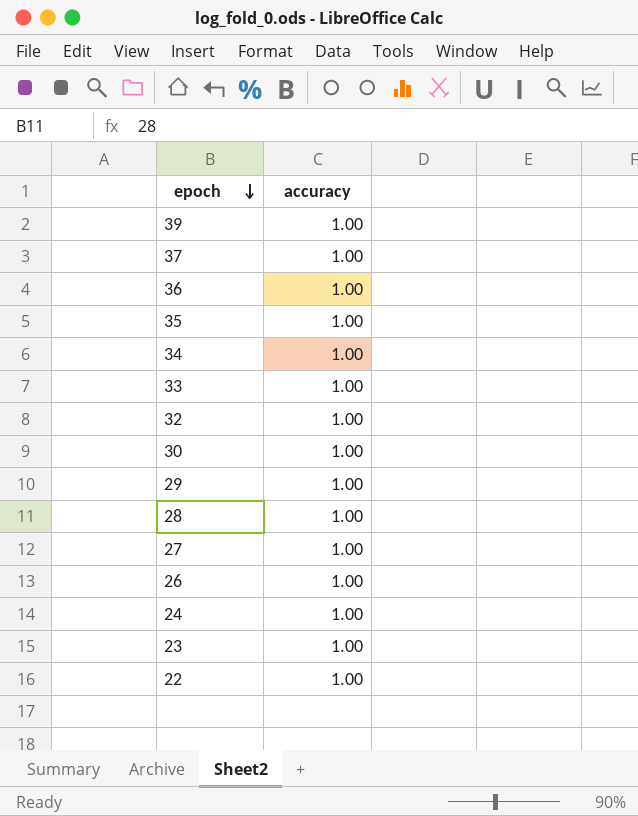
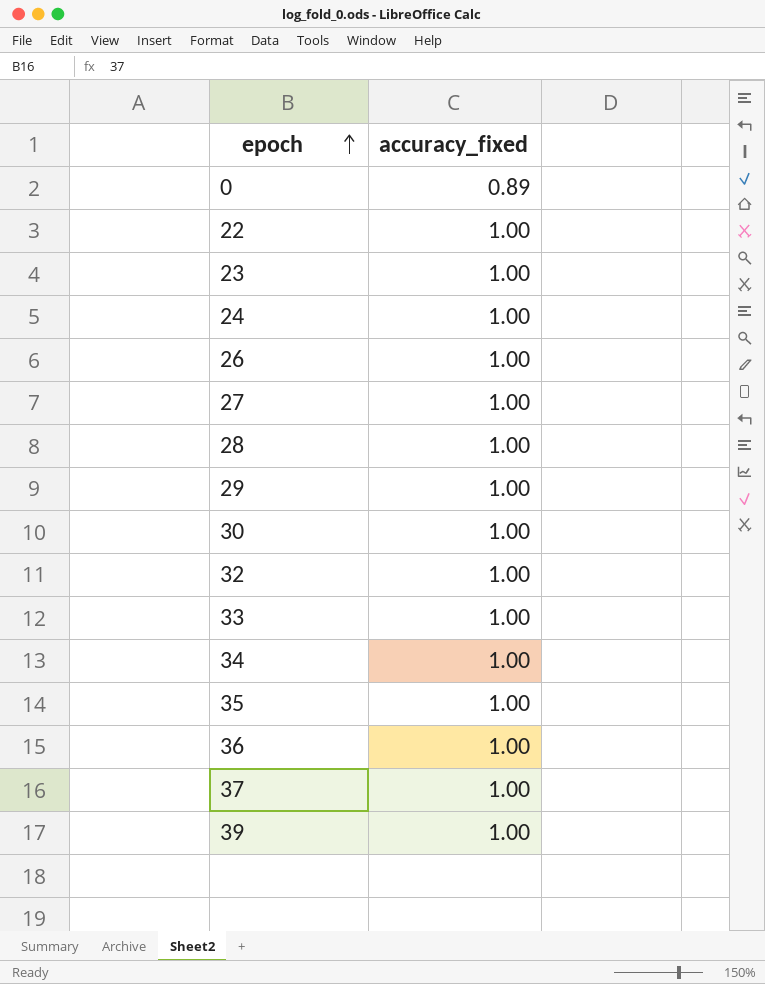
row order: epoch descending -> epoch ascending
column name: accuracy -> accuracy_fixed
row 0: none -> 0.89

